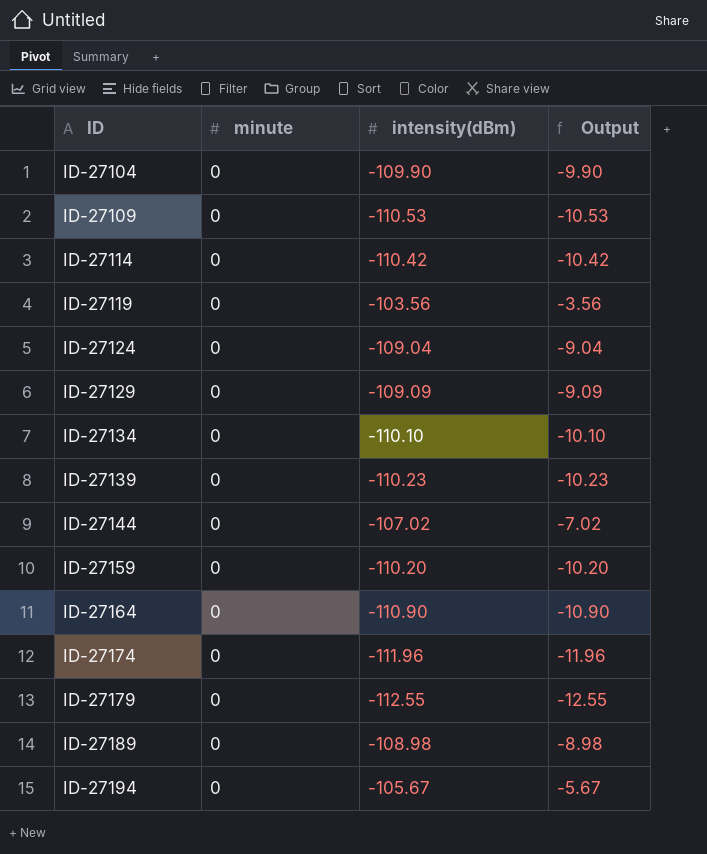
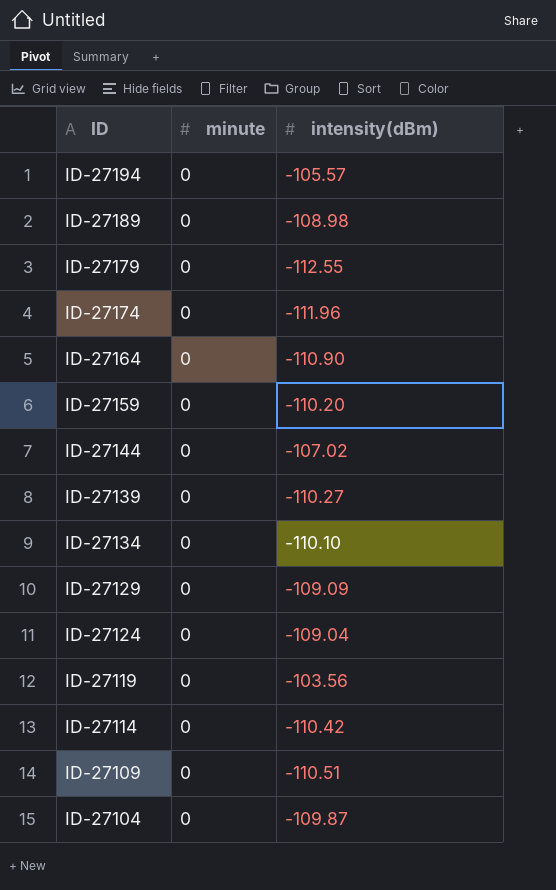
row order: ID ascending -> ID descending
column Output | formula: [intensity(dBm)] + 100 -> none
ID-27194 | intensity(dBm): -105.67 -> -105.57
ID-27139 | intensity(dBm): -110.23 -> -110.27
ID-27109 | intensity(dBm): -110.53 -> -110.51
ID-27104 | intensity(dBm): -109.90 -> -109.87

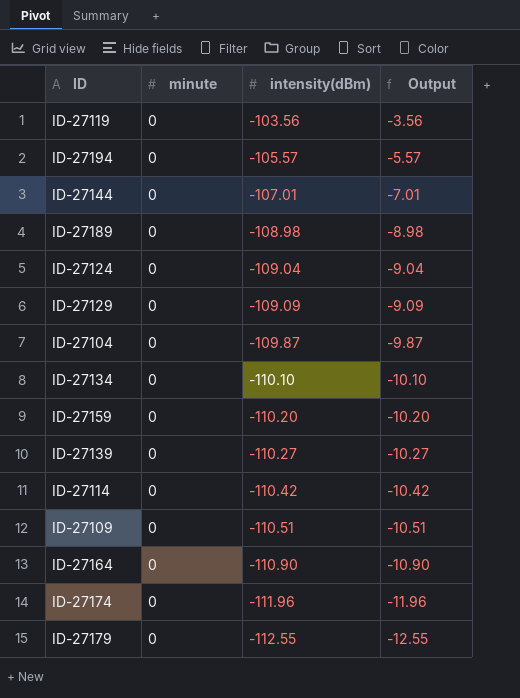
row order: ID descending -> intensity(dBm) descending
column Output | formula: none -> [intensity(dBm)] + 100
ID-27144 | intensity(dBm): -107.02 -> -107.01

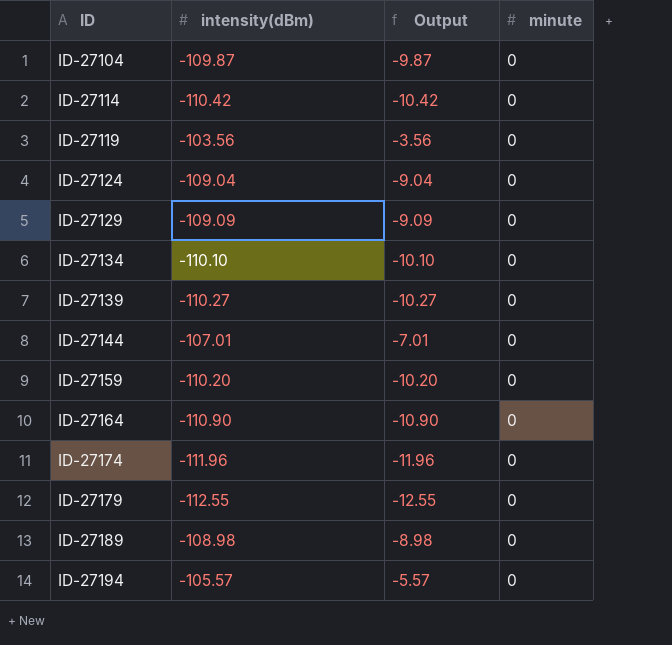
row order: intensity(dBm) descending -> ID ascending
column minute | position: 2 -> 4
row ID-27109: 0 | -110.51 | -10.51 -> none

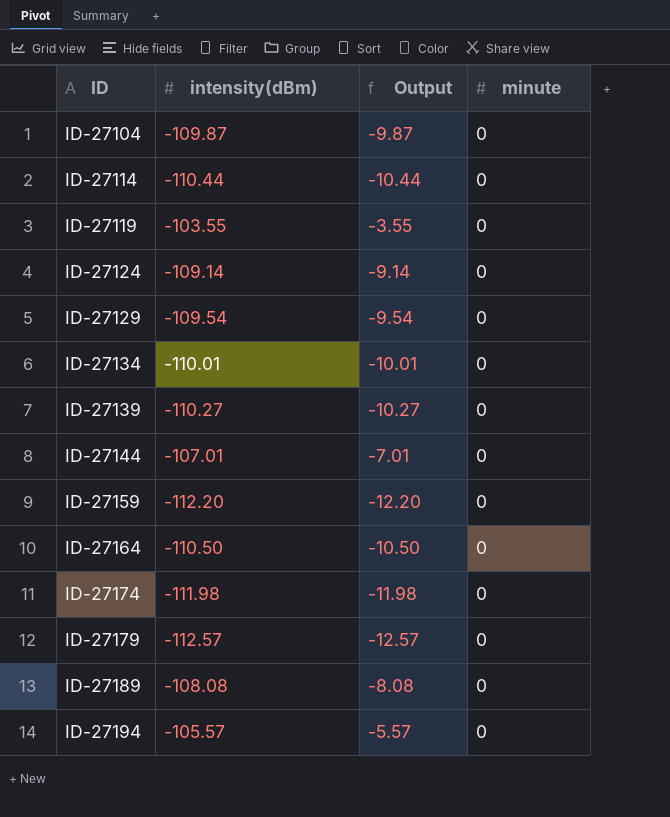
ID-27114 | intensity(dBm): -110.42 -> -110.44
ID-27114 | Output: -10.42 -> -10.44
ID-27119 | intensity(dBm): -103.56 -> -103.55
ID-27119 | Output: -3.56 -> -3.55
ID-27124 | intensity(dBm): -109.04 -> -109.14
ID-27124 | Output: -9.04 -> -9.14
ID-27129 | intensity(dBm): -109.09 -> -109.54
ID-27129 | Output: -9.09 -> -9.54
ID-27134 | intensity(dBm): -110.10 -> -110.01
ID-27134 | Output: -10.10 -> -10.01
ID-27159 | intensity(dBm): -110.20 -> -112.20
ID-27159 | Output: -10.20 -> -12.20
ID-27164 | intensity(dBm): -110.90 -> -110.50
ID-27164 | Output: -10.90 -> -10.50
ID-27174 | intensity(dBm): -111.96 -> -111.98
ID-27174 | Output: -11.96 -> -11.98
ID-27179 | intensity(dBm): -112.55 -> -112.57
ID-27179 | Output: -12.55 -> -12.57
ID-27189 | intensity(dBm): -108.98 -> -108.08
ID-27189 | Output: -8.98 -> -8.08

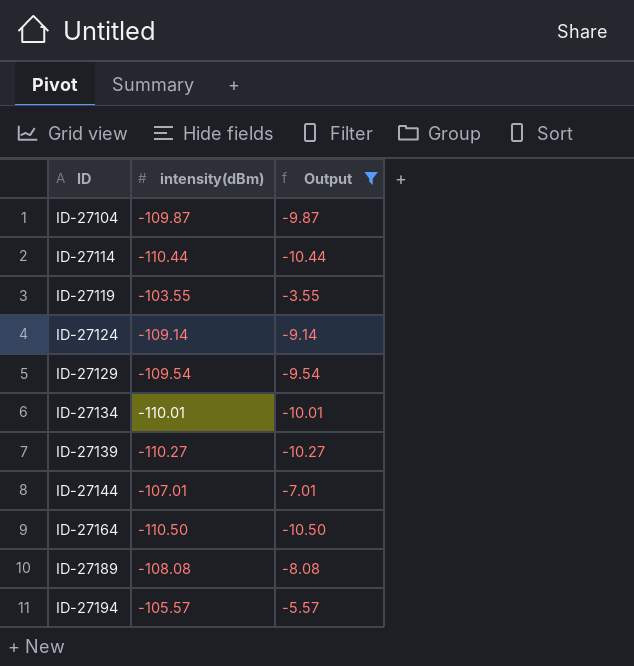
filter: none -> Output >= -10.50
column minute | position: 4 -> none

